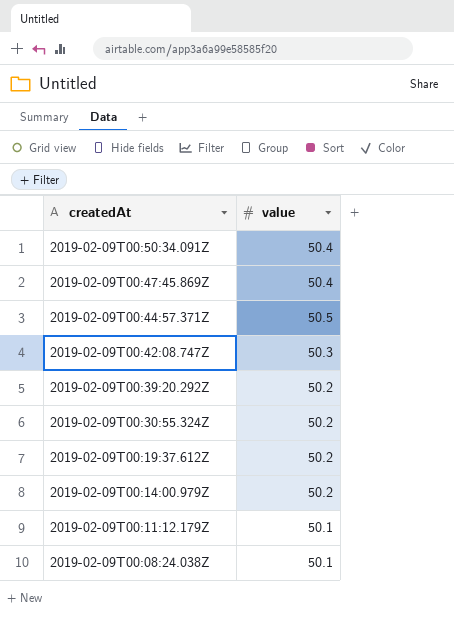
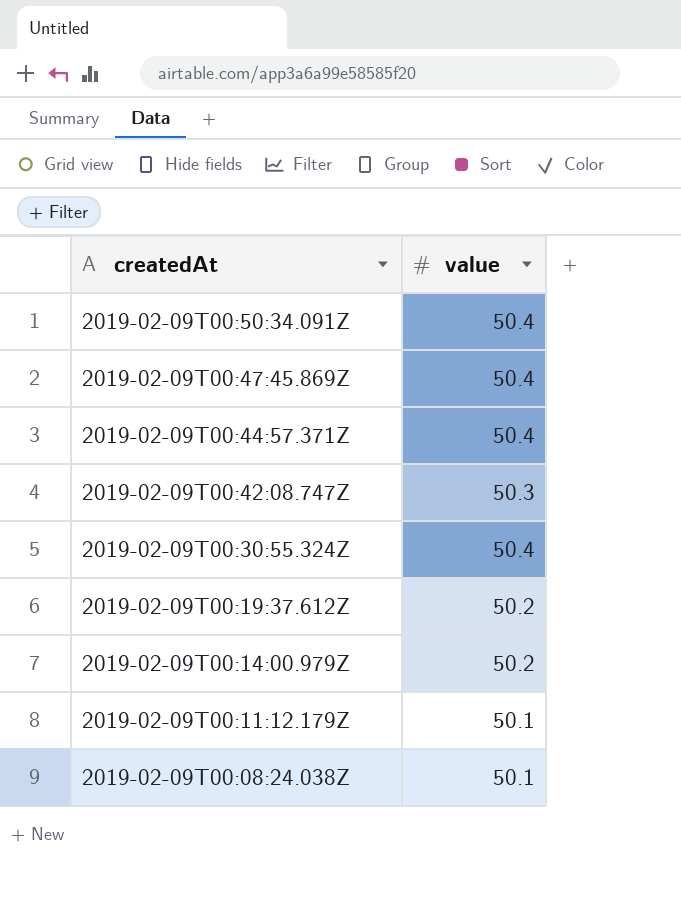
row 2019-02-09T00:39:20.292Z: 50.2 -> none
2019-02-09T00:44:57.371Z | value: 50.5 -> 50.4
2019-02-09T00:30:55.324Z | value: 50.2 -> 50.4

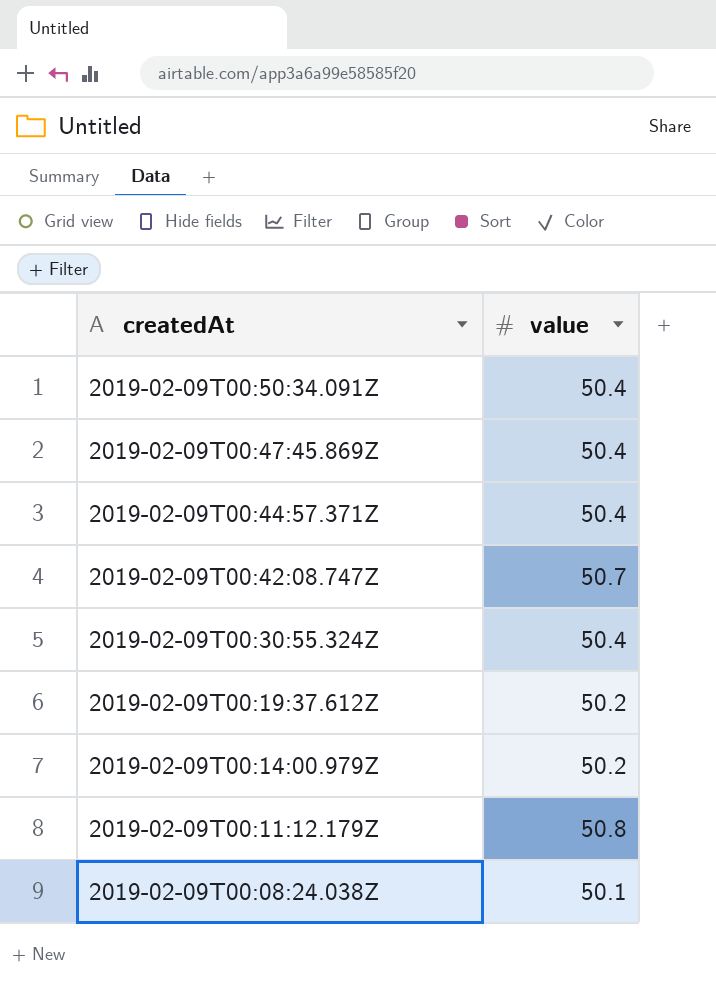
2019-02-09T00:42:08.747Z | value: 50.3 -> 50.7
2019-02-09T00:11:12.179Z | value: 50.1 -> 50.8

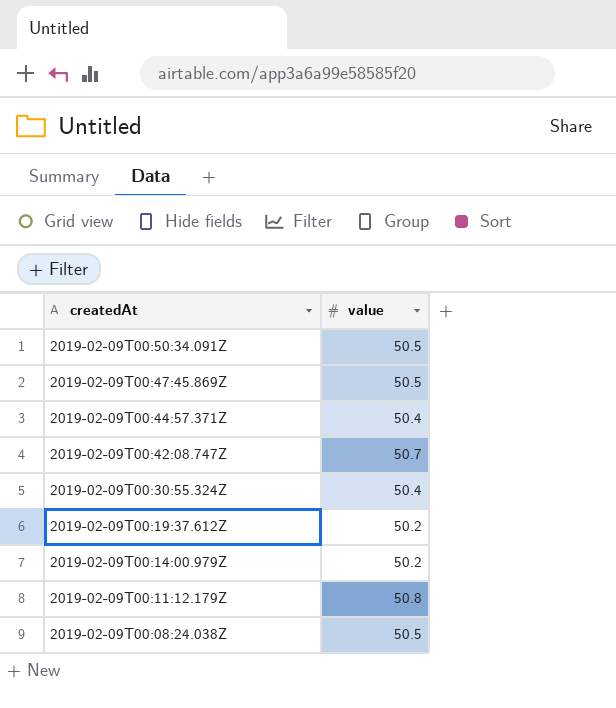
2019-02-09T00:50:34.091Z | value: 50.4 -> 50.5
2019-02-09T00:47:45.869Z | value: 50.4 -> 50.5
2019-02-09T00:08:24.038Z | value: 50.1 -> 50.5

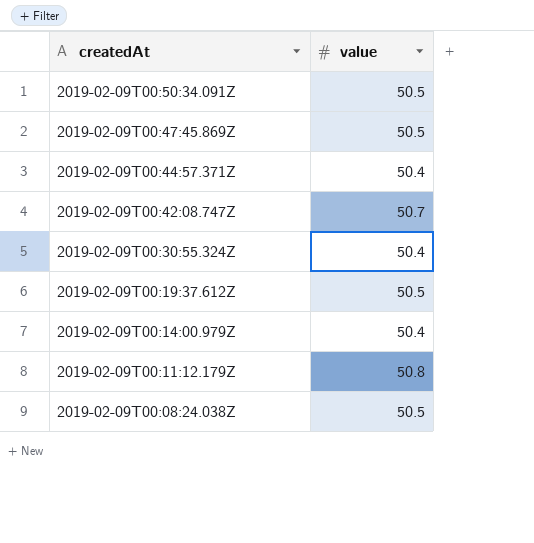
2019-02-09T00:19:37.612Z | value: 50.2 -> 50.5
2019-02-09T00:14:00.979Z | value: 50.2 -> 50.4

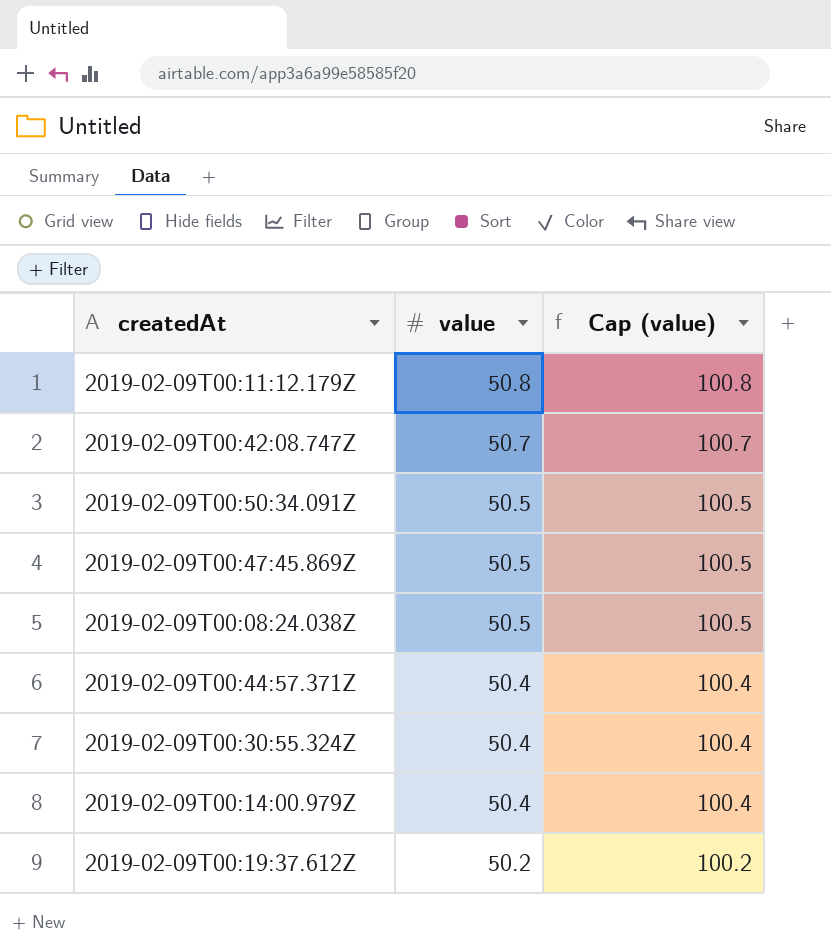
row order: createdAt descending -> value descending
column Cap (value) | formula: none -> [value] + 50
2019-02-09T00:19:37.612Z | value: 50.5 -> 50.2

